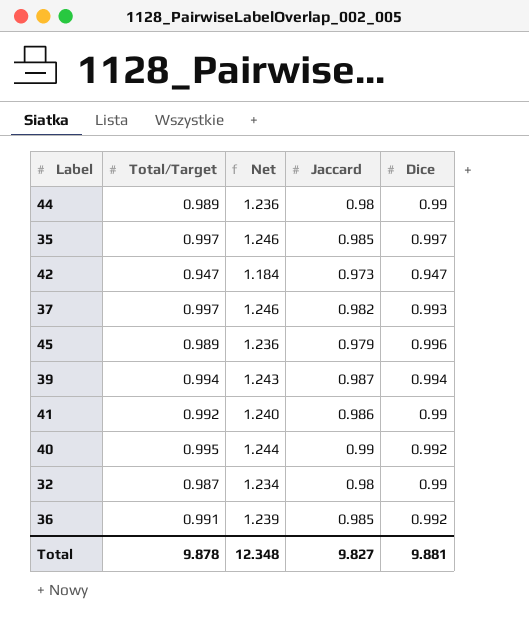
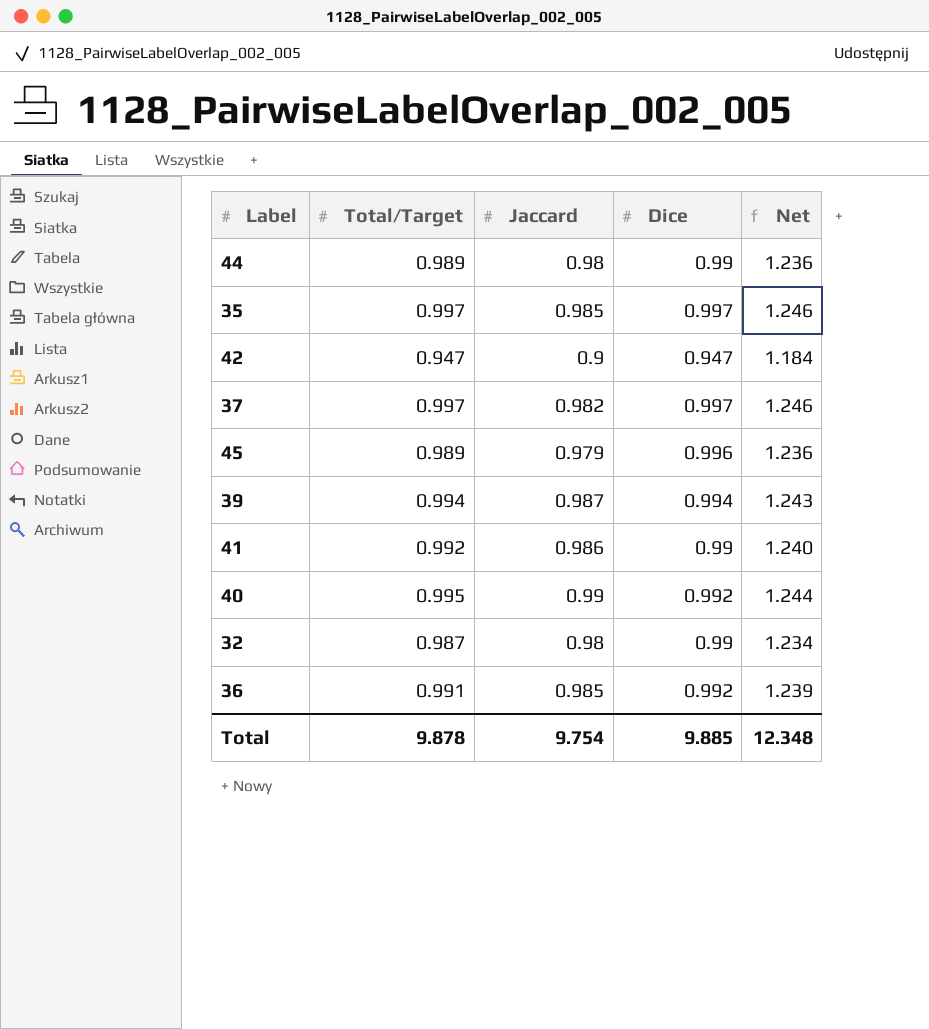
column Net | position: 3 -> 5
42 | Jaccard: 0.973 -> 0.9
37 | Dice: 0.993 -> 0.997
Total | Jaccard: 9.827 -> 9.754
Total | Dice: 9.881 -> 9.885

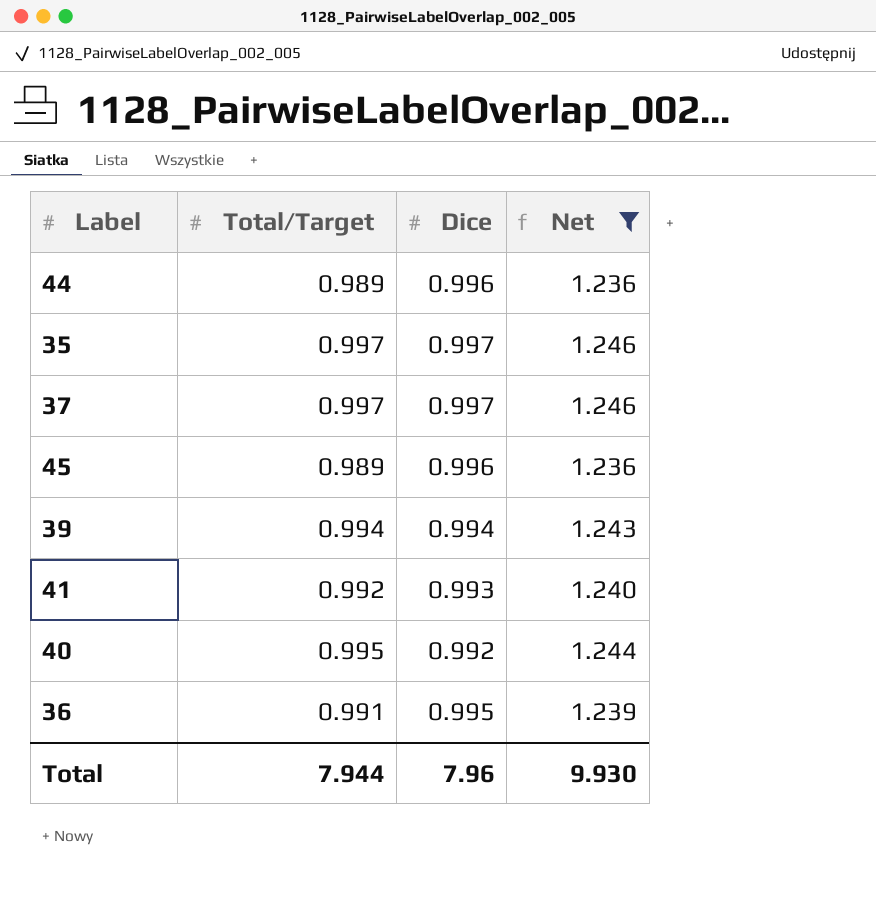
filter: none -> Net >= 1.236
column Jaccard | position: 3 -> none
44 | Dice: 0.99 -> 0.996
41 | Dice: 0.99 -> 0.993
36 | Dice: 0.992 -> 0.995
Total | Total/Target: 9.878 -> 7.944
Total | Dice: 9.885 -> 7.96
Total | Net: 12.348 -> 9.930

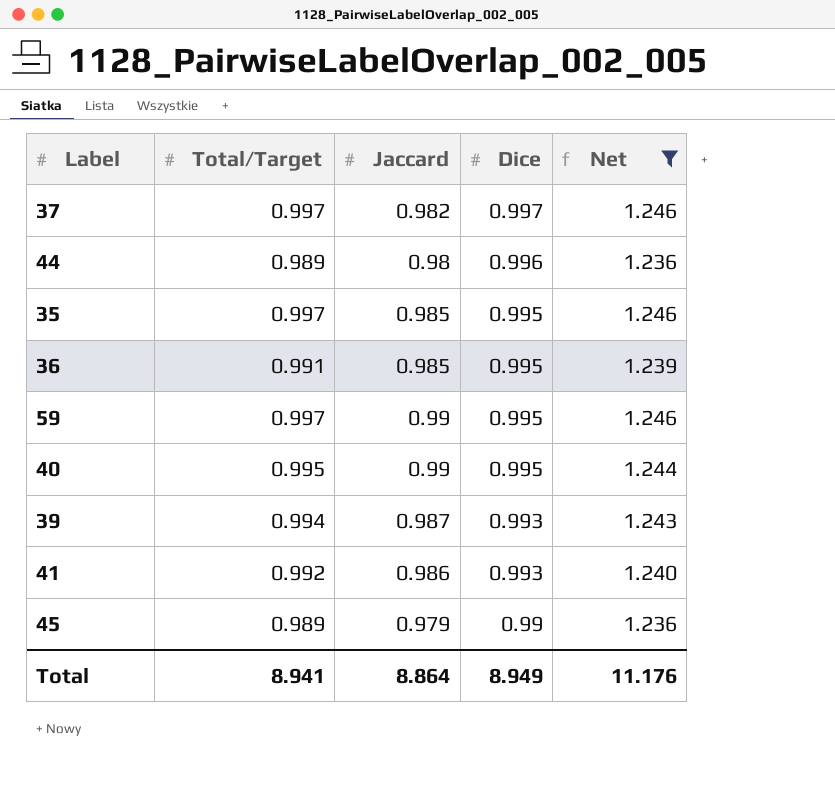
row order: none -> Dice descending
column Jaccard | position: none -> 3
35 | Dice: 0.997 -> 0.995
row 59: none -> 0.997 | 0.99 | 0.995 | 1.246
40 | Dice: 0.992 -> 0.995
39 | Dice: 0.994 -> 0.993
45 | Dice: 0.996 -> 0.99
Total | Total/Target: 7.944 -> 8.941
Total | Dice: 7.96 -> 8.949
Total | Net: 9.930 -> 11.176

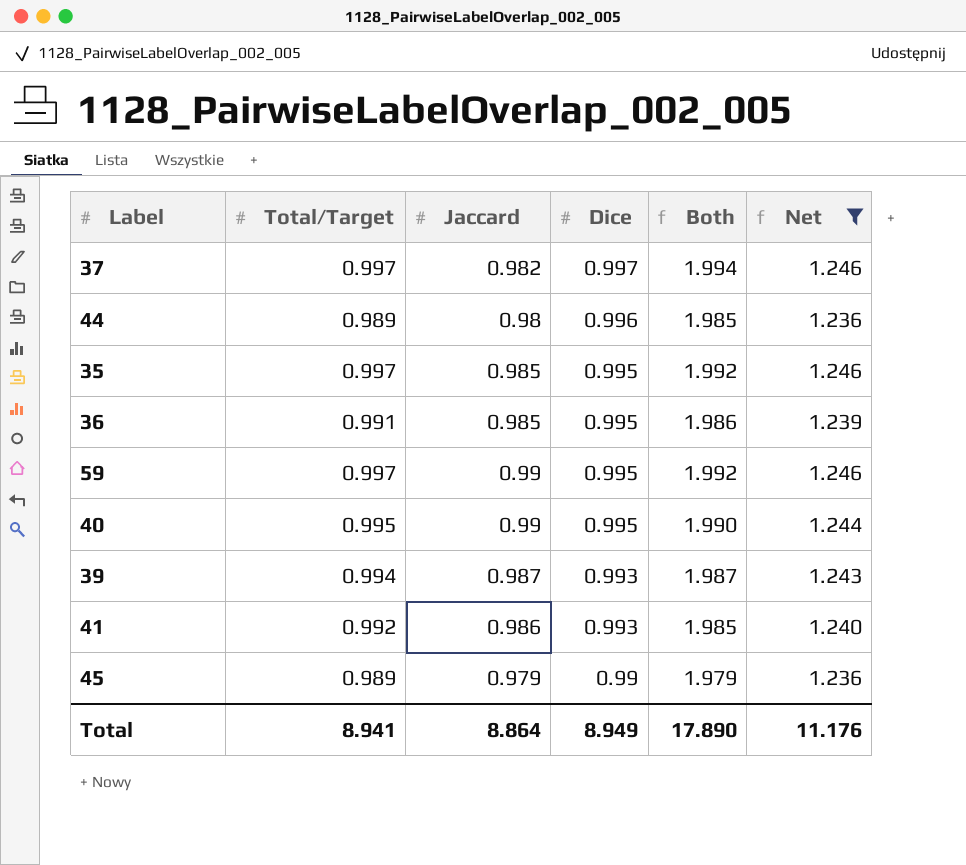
column Both | formula: none -> [Total/Target] + [Dice]

